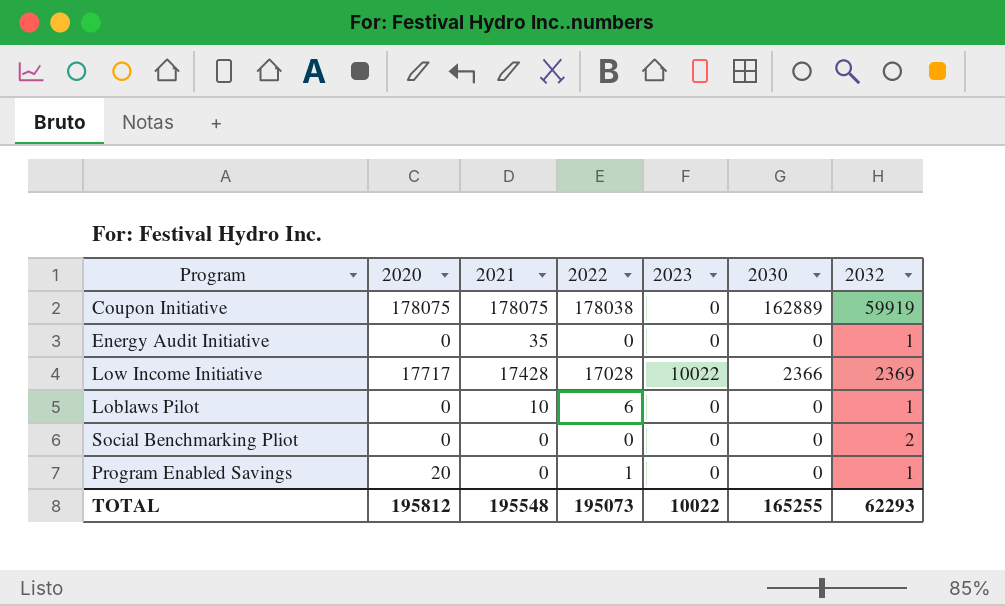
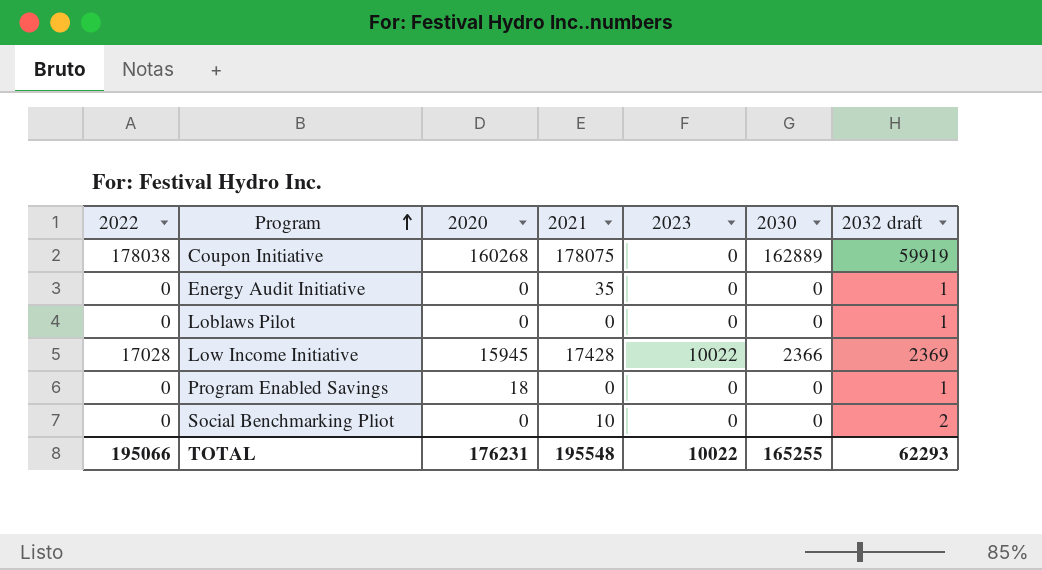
row order: none -> Program ascending
column 2022 | position: 4 -> 1
column name: 2032 -> 2032 draft
Coupon Initiative | 2020: 178075 -> 160268
Loblaws Pilot | 2022: 6 -> 0
Loblaws Pilot | 2021: 10 -> 0
Low Income Initiative | 2020: 17717 -> 15945
Program Enabled Savings | 2022: 1 -> 0
Program Enabled Savings | 2020: 20 -> 18
Social Benchmarking Pliot | 2021: 0 -> 10
TOTAL | 2022: 195073 -> 195066
TOTAL | 2020: 195812 -> 176231

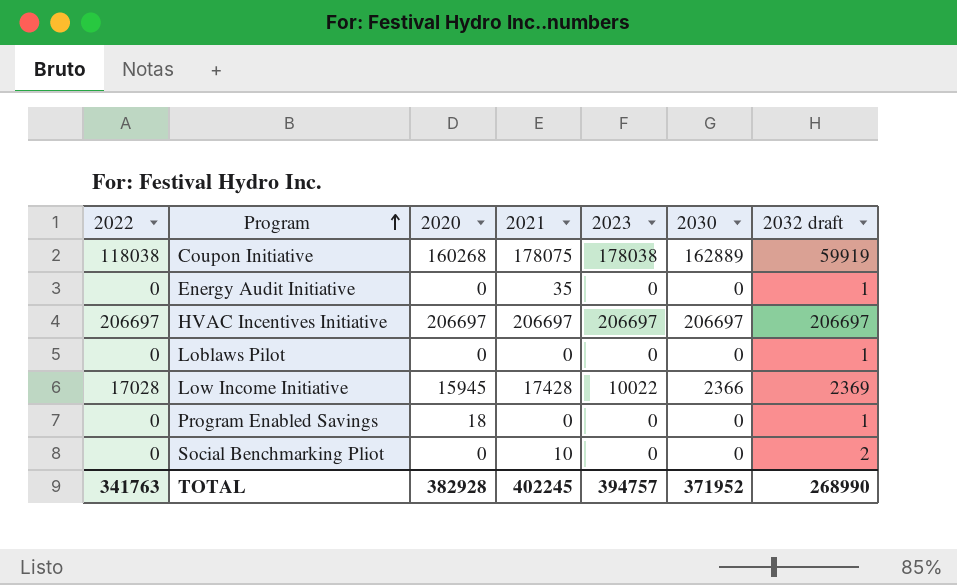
Coupon Initiative | 2022: 178038 -> 118038
Coupon Initiative | 2023: 0 -> 178038
row HVAC Incentives Initiative: none -> 206697 | 206697 | 206697 | 206697 | 206697 | 206697
TOTAL | 2022: 195066 -> 341763
TOTAL | 2020: 176231 -> 382928
TOTAL | 2021: 195548 -> 402245
TOTAL | 2023: 10022 -> 394757
TOTAL | 2030: 165255 -> 371952
TOTAL | 2032 draft: 62293 -> 268990

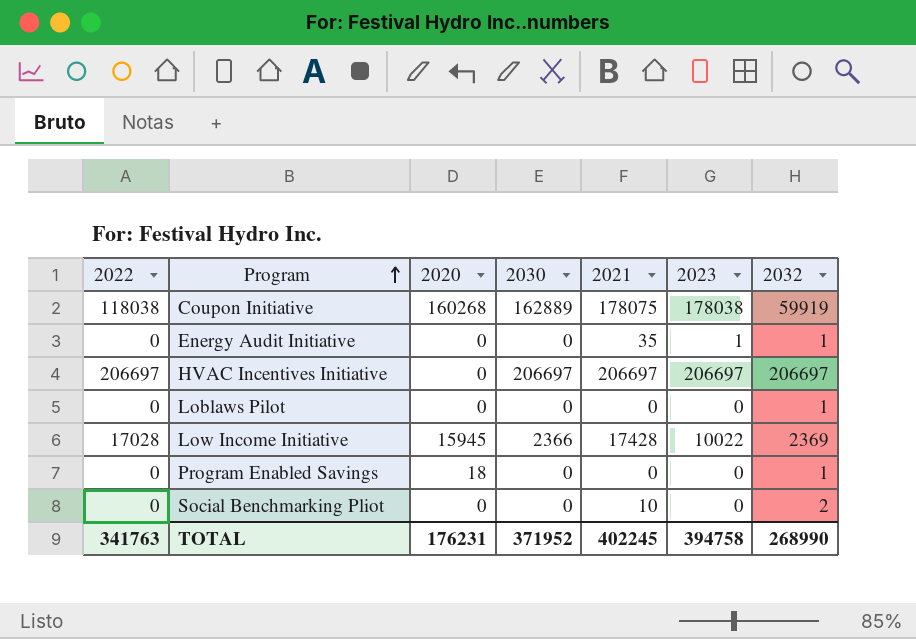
column 2030 | position: 6 -> 4
column name: 2032 draft -> 2032
Energy Audit Initiative | 2023: 0 -> 1
HVAC Incentives Initiative | 2020: 206697 -> 0
TOTAL | 2020: 382928 -> 176231
TOTAL | 2023: 394757 -> 394758

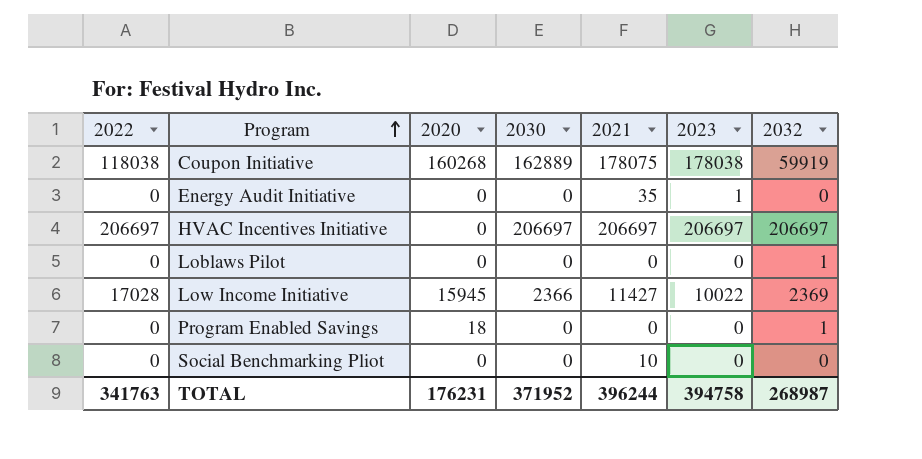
Energy Audit Initiative | 2032: 1 -> 0
Low Income Initiative | 2021: 17428 -> 11427
Social Benchmarking Pliot | 2032: 2 -> 0
TOTAL | 2021: 402245 -> 396244
TOTAL | 2032: 268990 -> 268987

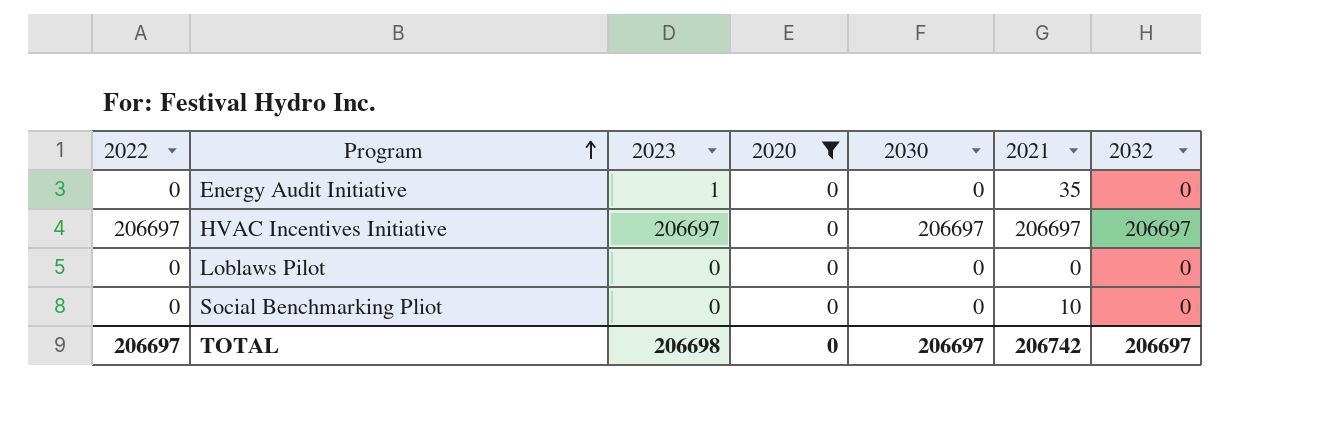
filter: none -> 2020 = 0
column 2023 | position: 6 -> 3
Loblaws Pilot | 2032: 1 -> 0
TOTAL | 2022: 341763 -> 206697
TOTAL | 2023: 394758 -> 206698
TOTAL | 2020: 176231 -> 0
TOTAL | 2030: 371952 -> 206697
TOTAL | 2021: 396244 -> 206742
TOTAL | 2032: 268987 -> 206697

